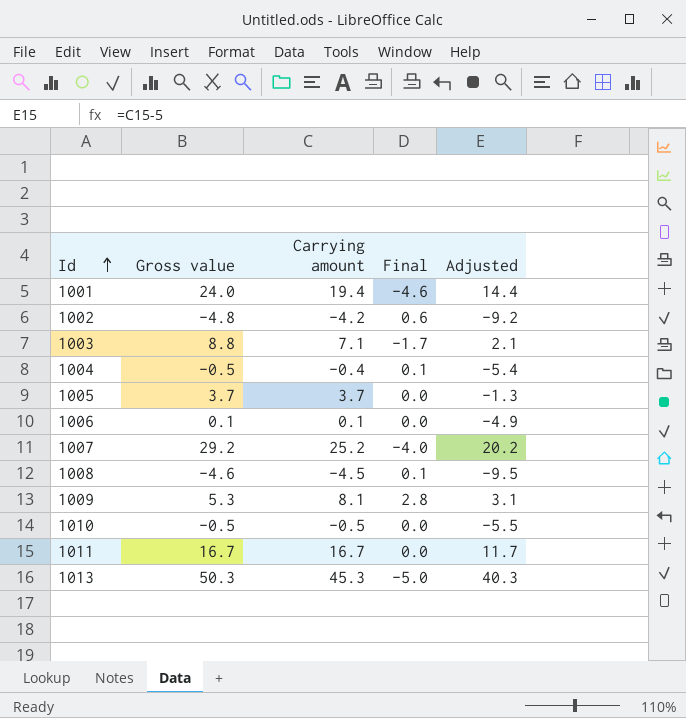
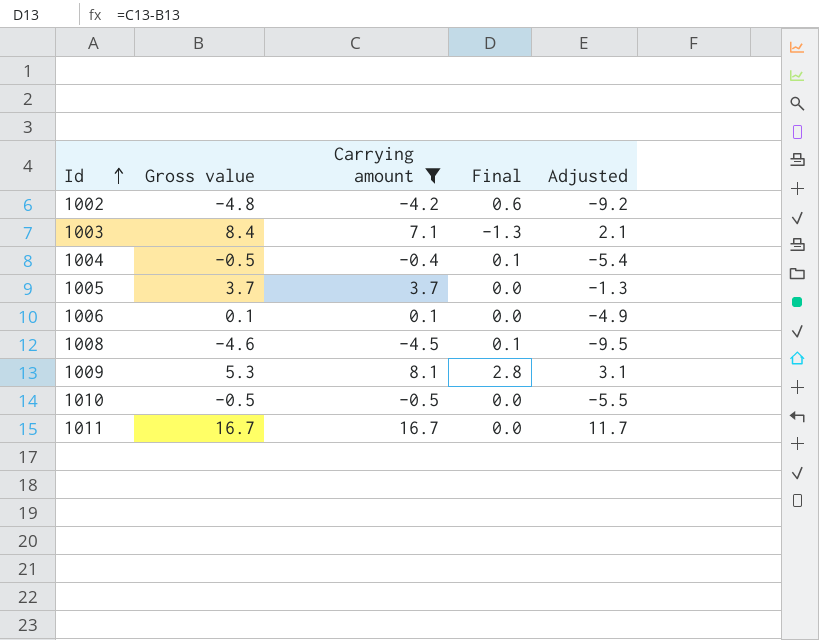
filter: none -> Carrying amount <= 16.7
1003 | Gross value: 8.8 -> 8.4
1003 | Final: -1.7 -> -1.3

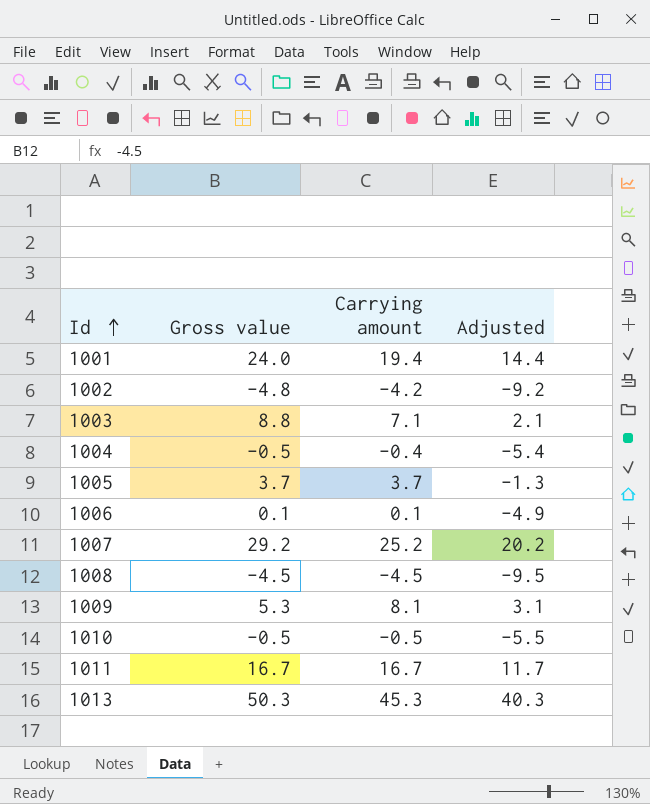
filter: Carrying amount <= 16.7 -> none
column Final | formula: [Carrying amount] - [Gross value] -> none
1003 | Gross value: 8.4 -> 8.8
1008 | Gross value: -4.6 -> -4.5

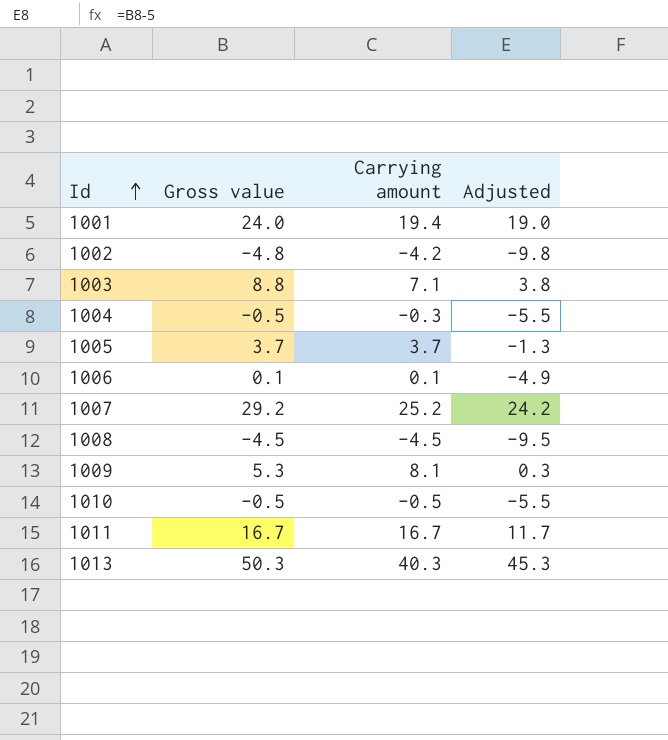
column Adjusted | formula: [Carrying amount] - 5 -> [Gross value] - 5
1004 | Carrying amount: -0.4 -> -0.3
1013 | Carrying amount: 45.3 -> 40.3

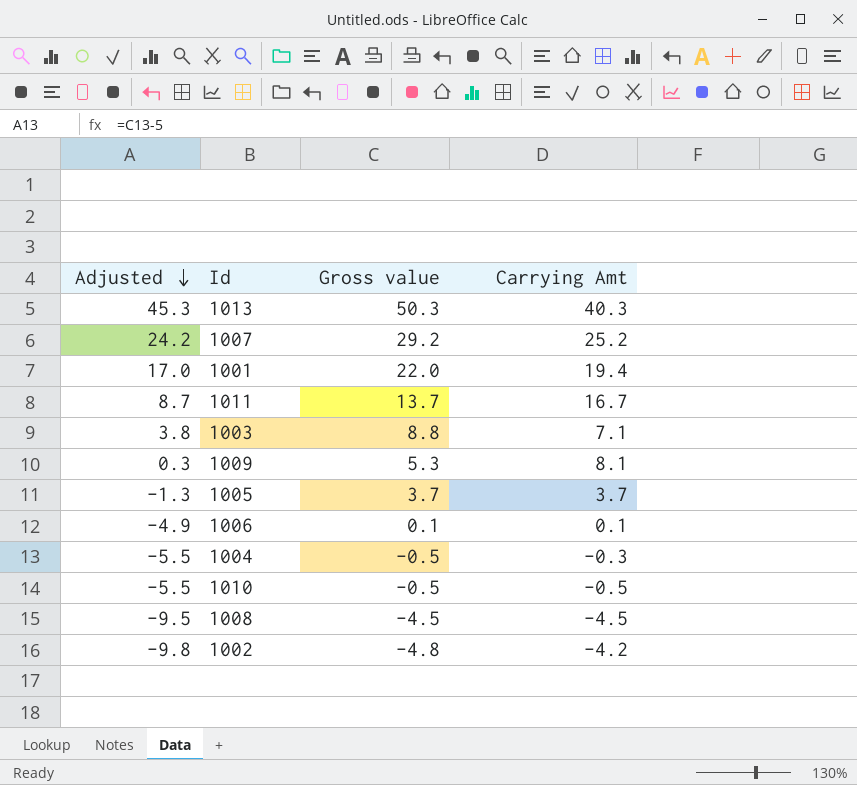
row order: Id ascending -> Adjusted descending
column Adjusted | position: 4 -> 1
column name: Carrying amount -> Carrying Amt
1001 | Adjusted: 19.0 -> 17.0
1001 | Gross value: 24.0 -> 22.0
1011 | Adjusted: 11.7 -> 8.7
1011 | Gross value: 16.7 -> 13.7

